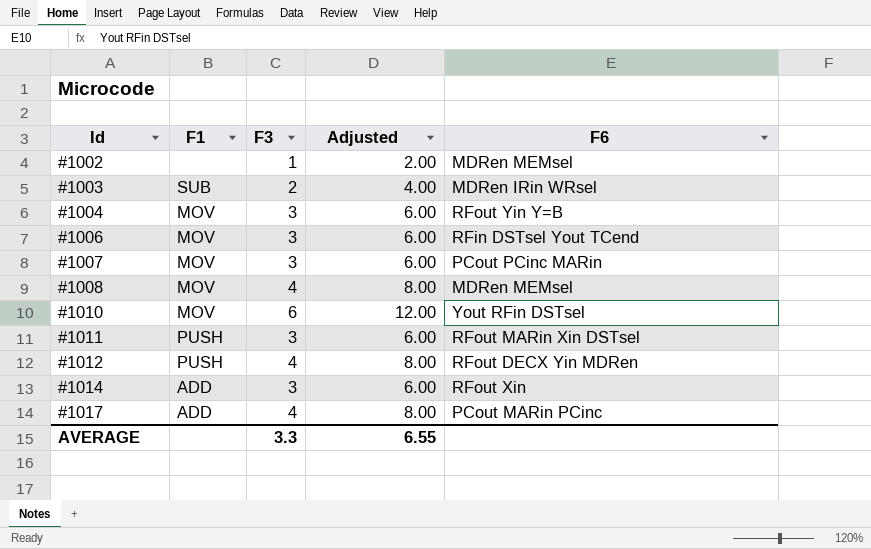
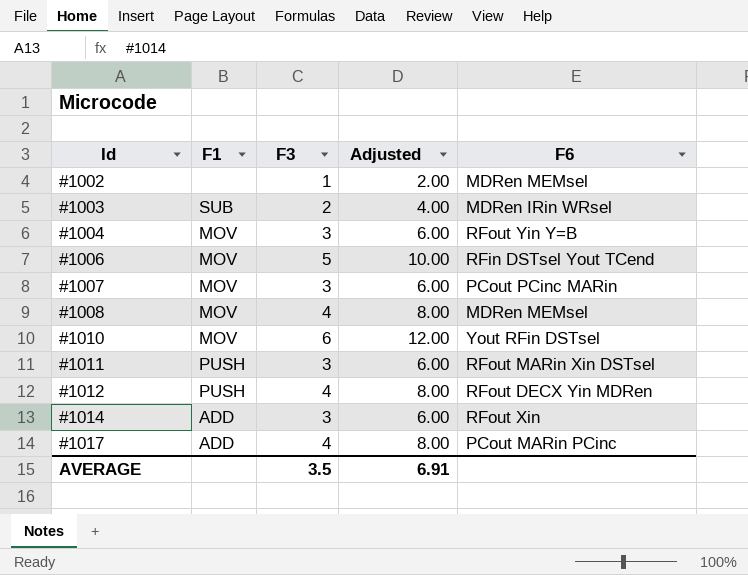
#1006 | F3: 3 -> 5
#1006 | Adjusted: 6.00 -> 10.00
AVERAGE | F3: 3.3 -> 3.5
AVERAGE | Adjusted: 6.55 -> 6.91

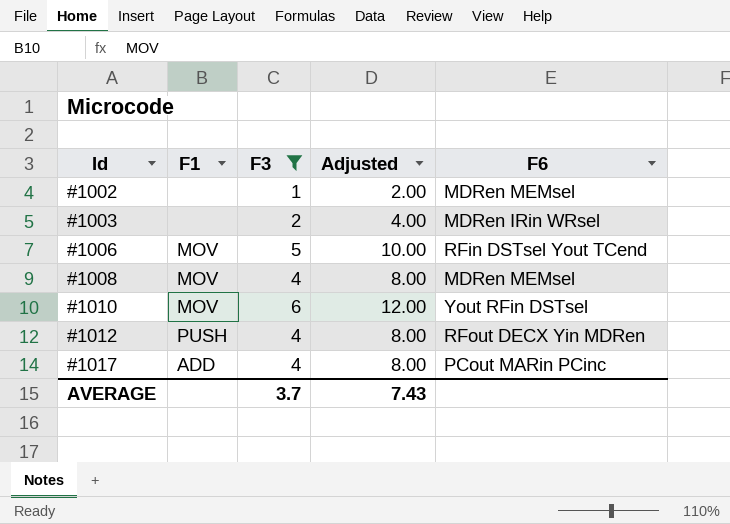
filter: none -> F3 != 3
#1003 | F1: SUB -> none
AVERAGE | F3: 3.5 -> 3.7
AVERAGE | Adjusted: 6.91 -> 7.43

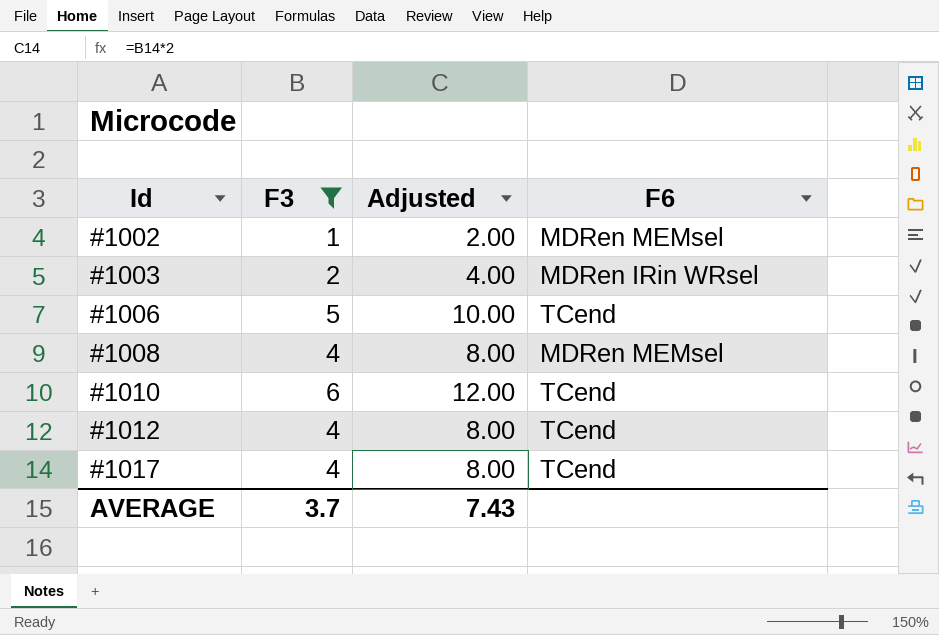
column F1 | position: 2 -> none
#1006 | F6: RFin DSTsel Yout TCend -> TCend
#1010 | F6: Yout RFin DSTsel -> TCend
#1012 | F6: RFout DECX Yin MDRen -> TCend
#1017 | F6: PCout MARin PCinc -> TCend

